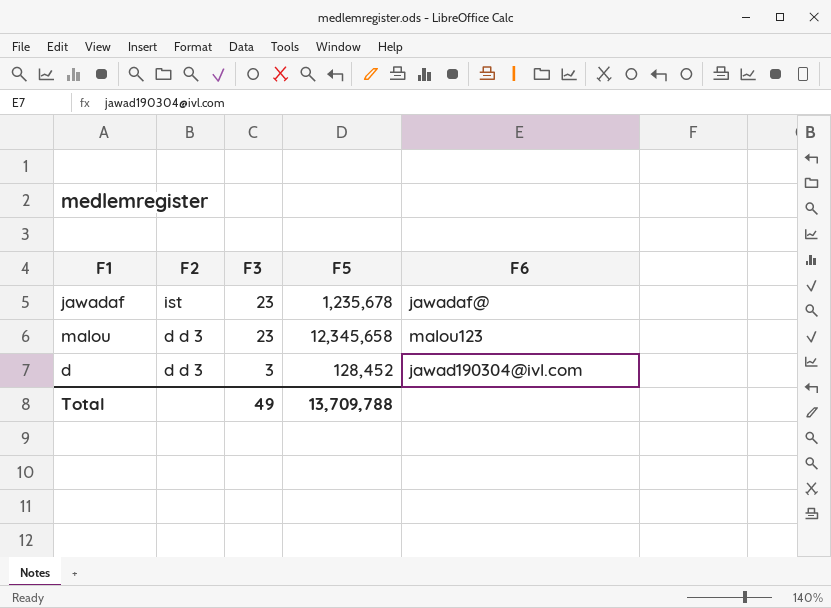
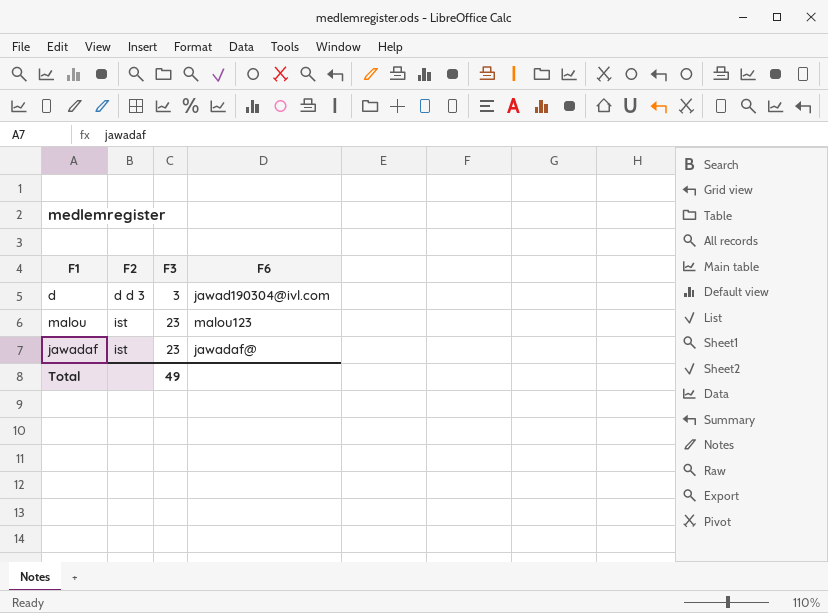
row order: F2 descending -> F2 ascending
column F5 | position: 4 -> none
malou | F2: d d 3 -> ist

